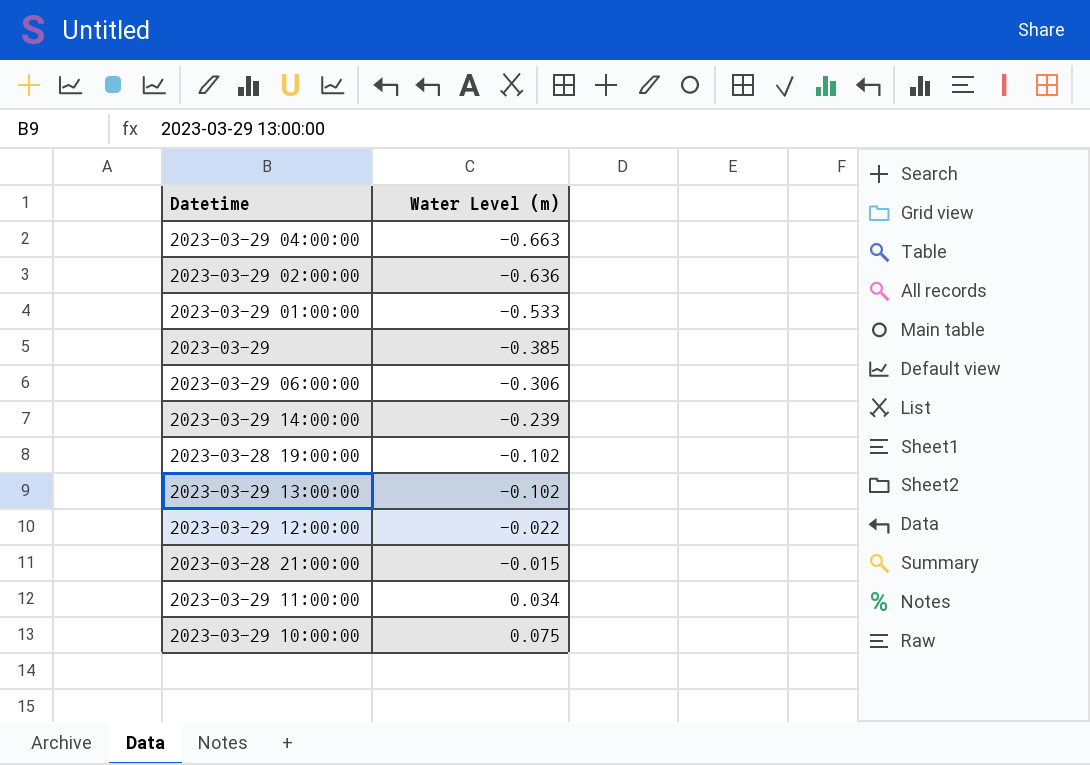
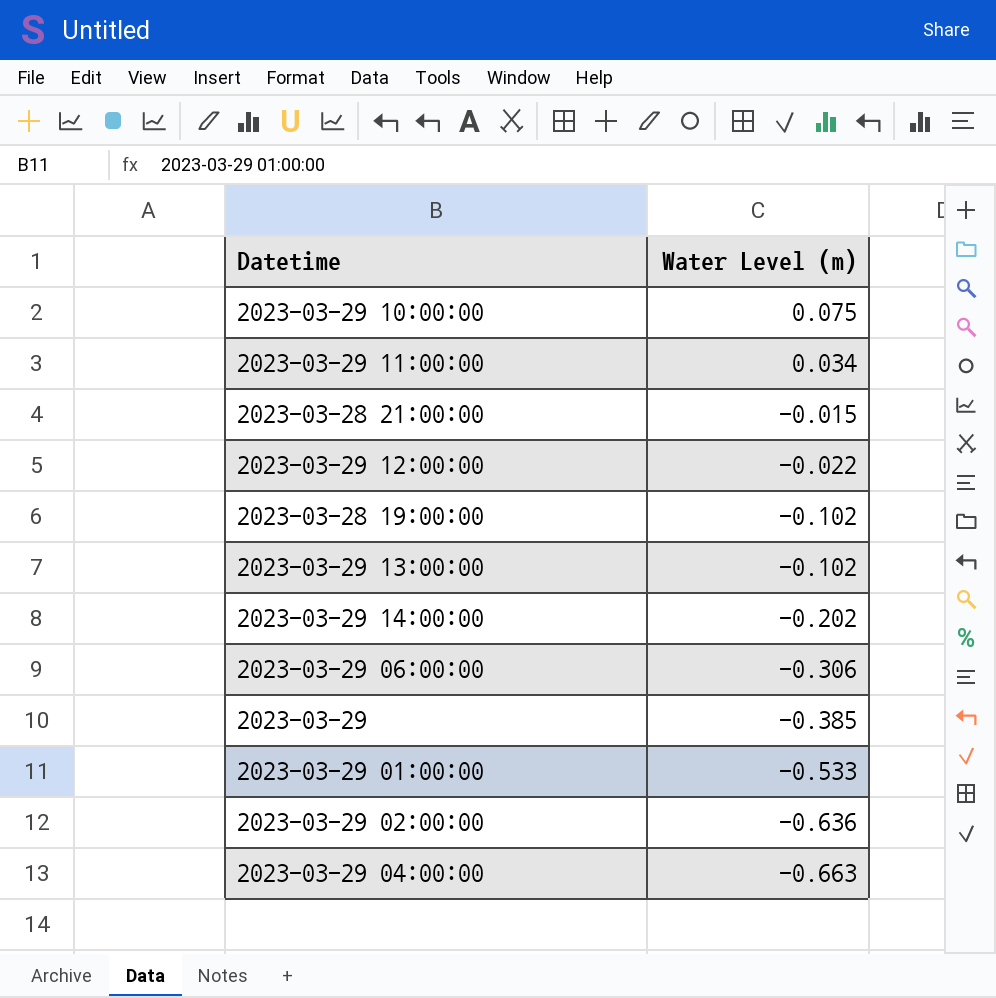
row order: Water Level (m) ascending -> Water Level (m) descending
2023-03-29 14:00:00 | Water Level (m): -0.239 -> -0.202

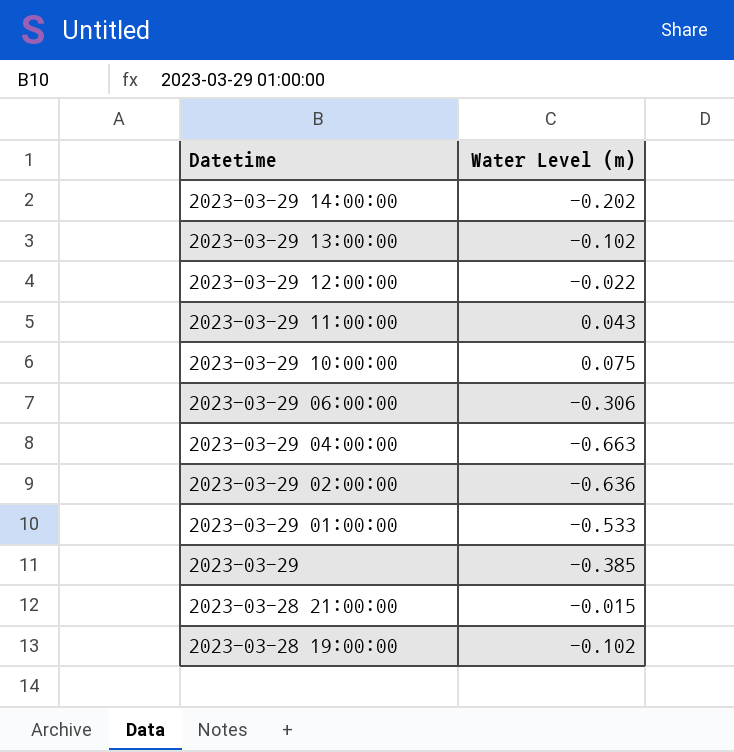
row order: Water Level (m) descending -> Datetime descending
2023-03-29 11:00:00 | Water Level (m): 0.034 -> 0.043

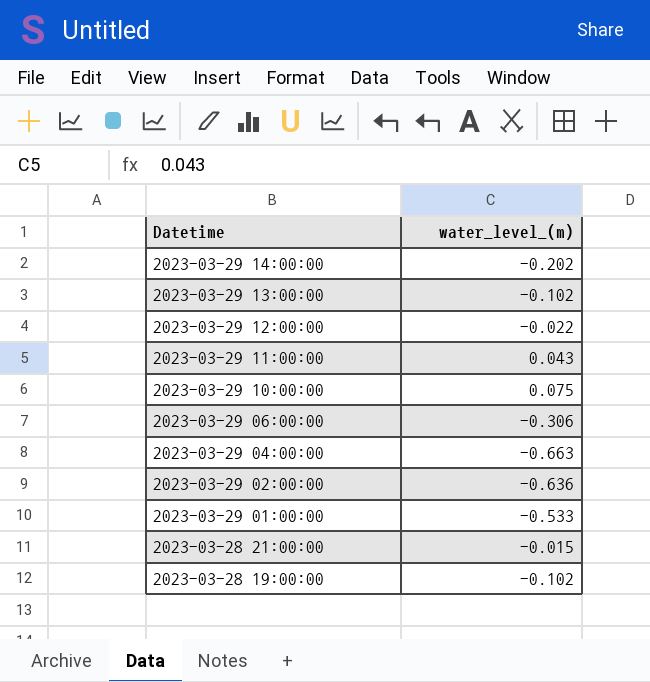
column name: Water Level (m) -> water_level_(m)
row 2023-03-29: -0.385 -> none

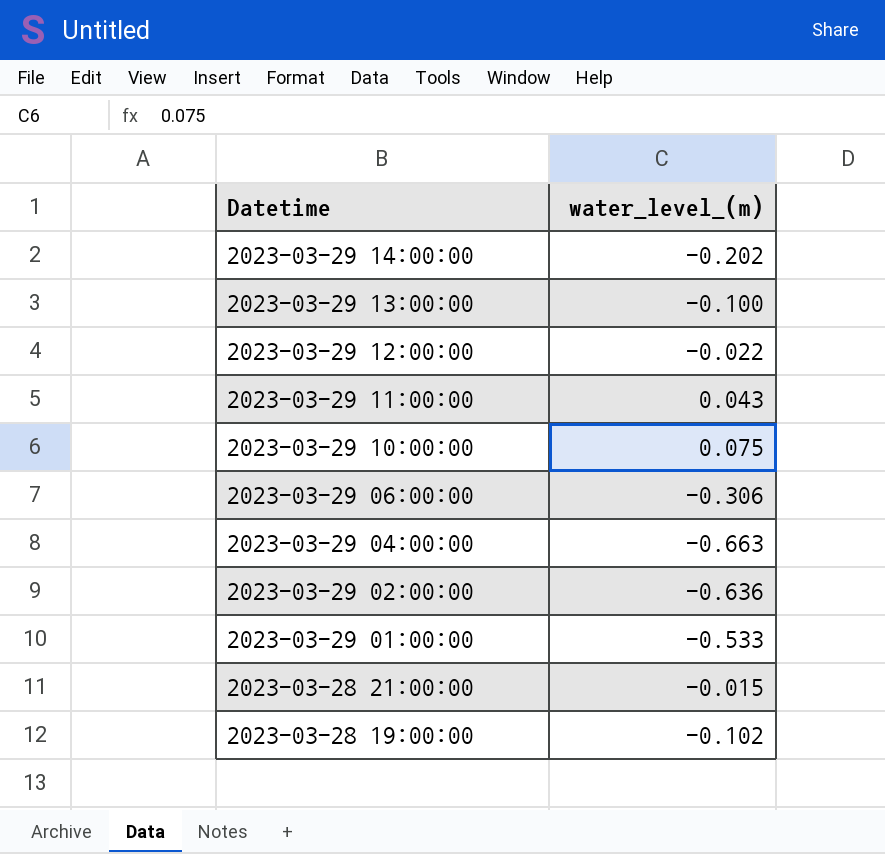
2023-03-29 13:00:00 | water_level_(m): -0.102 -> -0.100

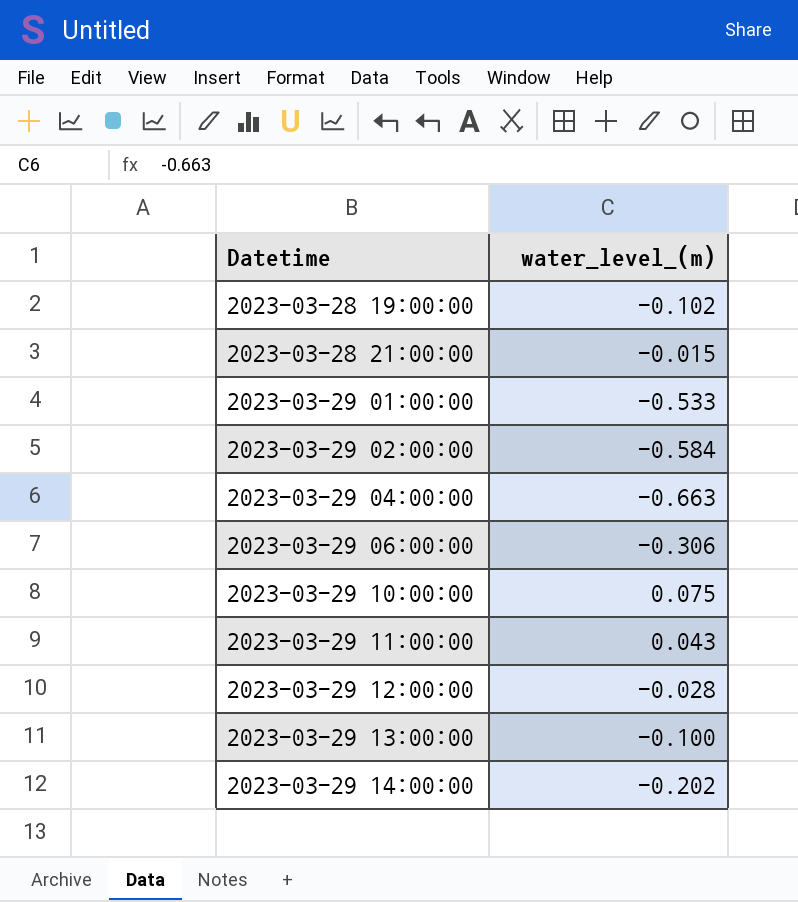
row order: Datetime descending -> Datetime ascending
2023-03-29 02:00:00 | water_level_(m): -0.636 -> -0.584
2023-03-29 12:00:00 | water_level_(m): -0.022 -> -0.028

